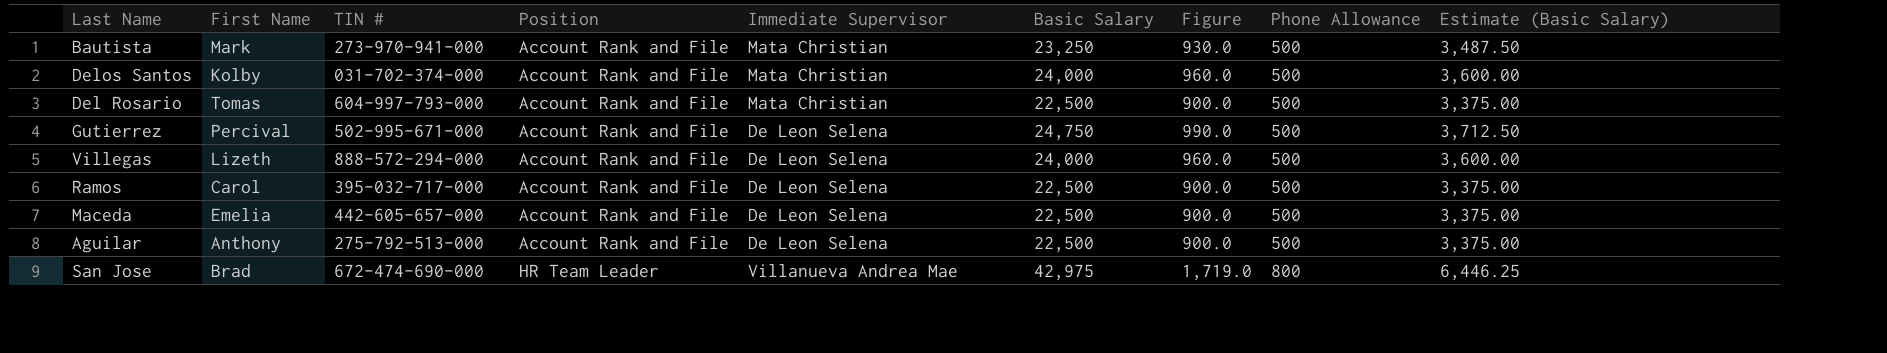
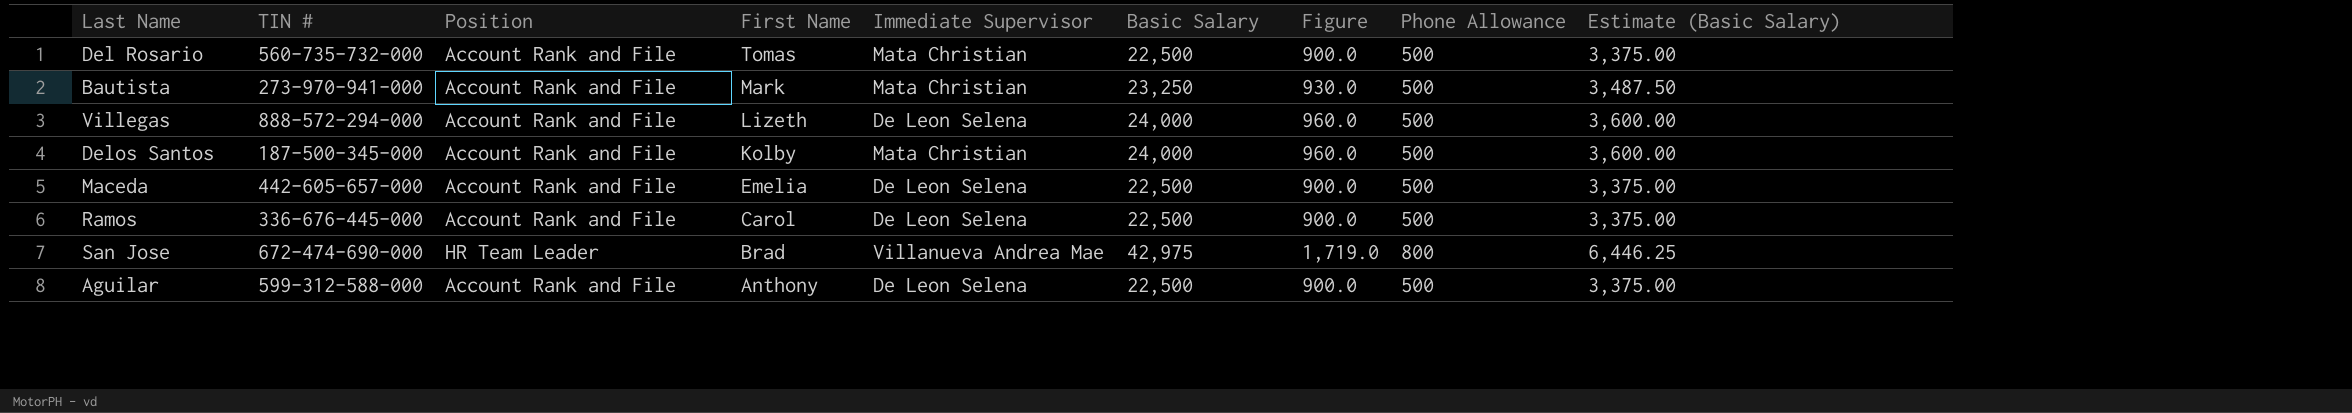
row order: Position ascending -> First Name descending
column First Name | position: 2 -> 4
row Gutierrez: Percival | 502-995-671-000 | Account Rank and File | De Leon Selena | 24,750 | 990.0 | 500 | 3,712.50 -> none
Del Rosario | TIN #: 604-997-793-000 -> 560-735-732-000
Delos Santos | TIN #: 031-702-374-000 -> 187-500-345-000
Ramos | TIN #: 395-032-717-000 -> 336-676-445-000
Aguilar | TIN #: 275-792-513-000 -> 599-312-588-000

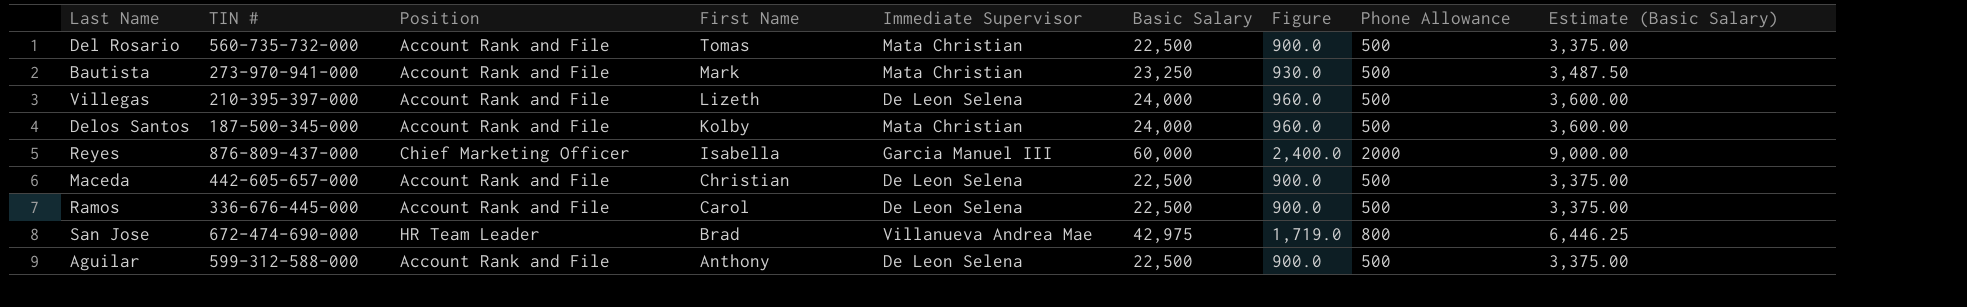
Villegas | TIN #: 888-572-294-000 -> 210-395-397-000
row Reyes: none -> 876-809-437-000 | Chief Marketing Officer | Isabella | Garcia Manuel III | 60,000 | 2,400.0 | 2000 | 9,000.00
Maceda | First Name: Emelia -> Christian

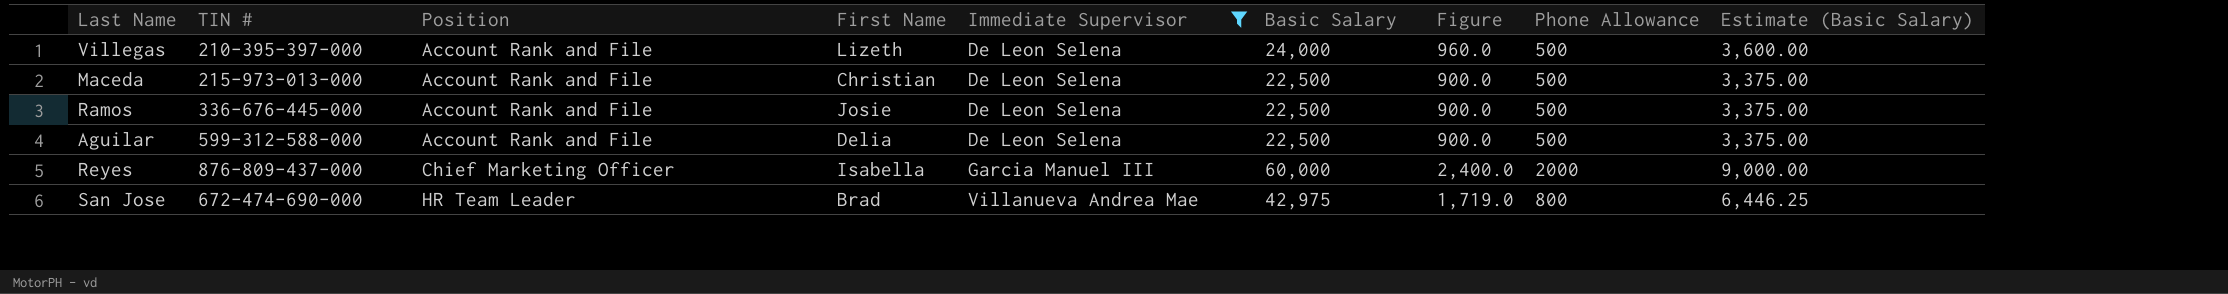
filter: none -> Immediate Supervisor != Mata Christian
row order: First Name descending -> Position ascending
Maceda | TIN #: 442-605-657-000 -> 215-973-013-000
Ramos | First Name: Carol -> Josie
Aguilar | First Name: Anthony -> Delia

